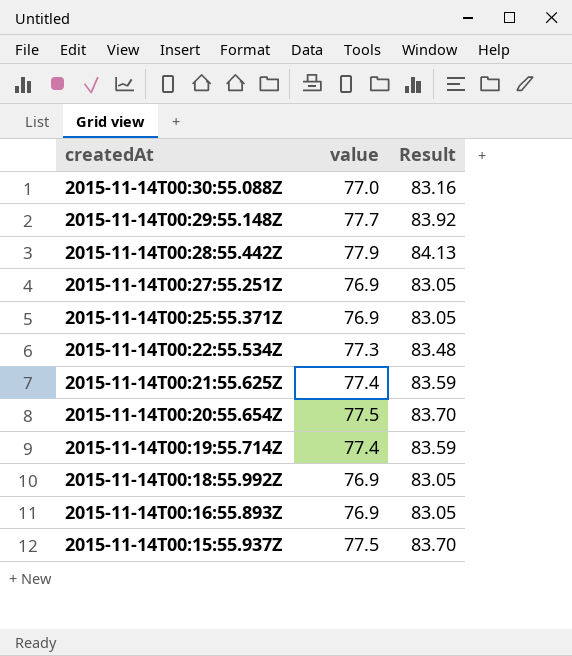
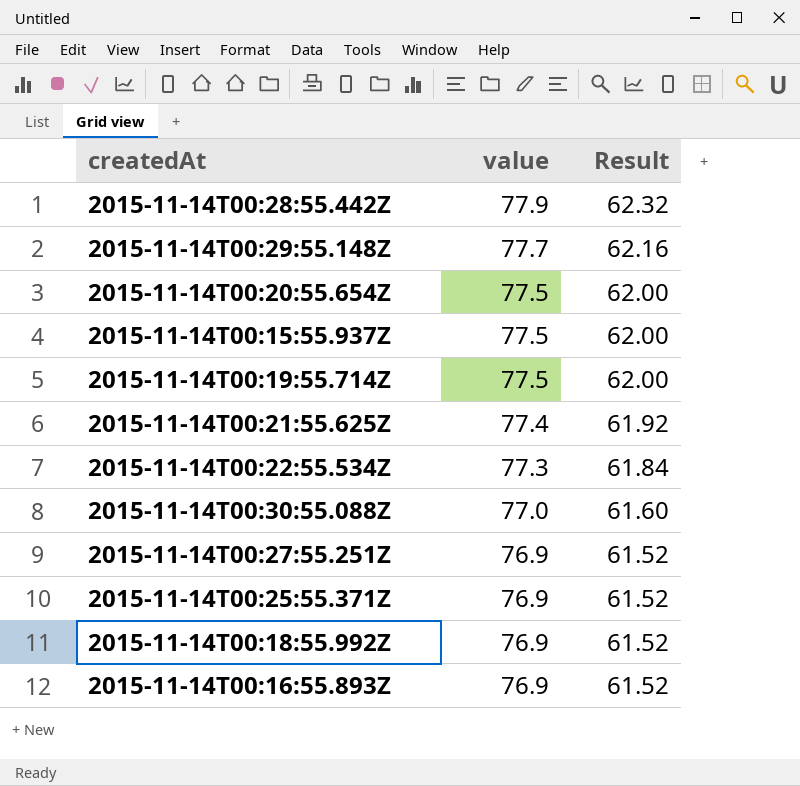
row order: createdAt descending -> value descending
column Result | formula: [value] * 1.08 -> [value] * 0.8
2015-11-14T00:19:55.714Z | value: 77.4 -> 77.5

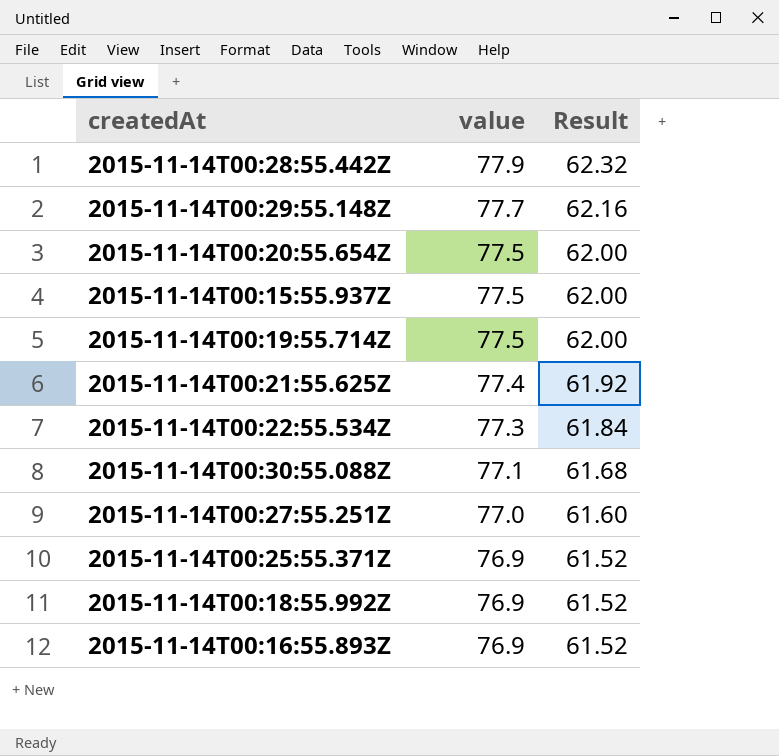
2015-11-14T00:30:55.088Z | value: 77.0 -> 77.1
2015-11-14T00:30:55.088Z | Result: 61.60 -> 61.68
2015-11-14T00:27:55.251Z | value: 76.9 -> 77.0
2015-11-14T00:27:55.251Z | Result: 61.52 -> 61.60

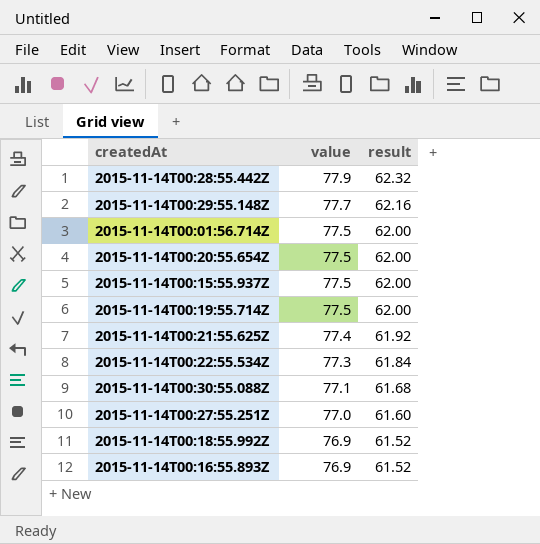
column name: Result -> result
row 2015-11-14T00:25:55.371Z: 76.9 | 61.52 -> none
row 2015-11-14T00:01:56.714Z: none -> 77.5 | 62.00

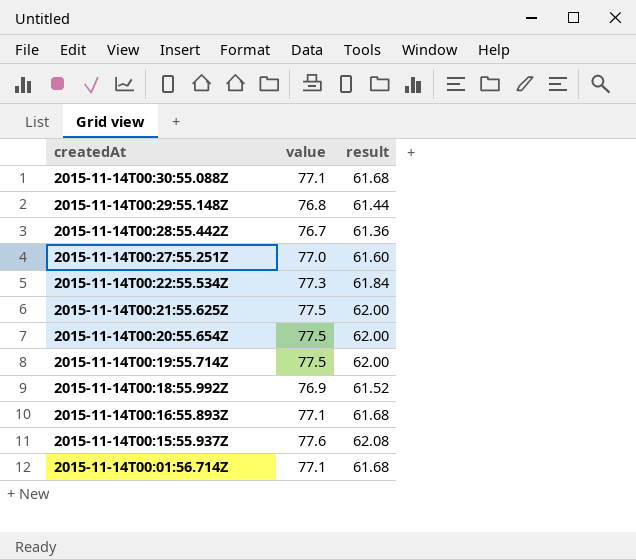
row order: value descending -> createdAt descending
2015-11-14T00:29:55.148Z | value: 77.7 -> 76.8
2015-11-14T00:29:55.148Z | result: 62.16 -> 61.44
2015-11-14T00:28:55.442Z | value: 77.9 -> 76.7
2015-11-14T00:28:55.442Z | result: 62.32 -> 61.36
2015-11-14T00:21:55.625Z | value: 77.4 -> 77.5
2015-11-14T00:21:55.625Z | result: 61.92 -> 62.00
2015-11-14T00:16:55.893Z | value: 76.9 -> 77.1
2015-11-14T00:16:55.893Z | result: 61.52 -> 61.68
2015-11-14T00:15:55.937Z | value: 77.5 -> 77.6
2015-11-14T00:15:55.937Z | result: 62.00 -> 62.08
2015-11-14T00:01:56.714Z | value: 77.5 -> 77.1
2015-11-14T00:01:56.714Z | result: 62.00 -> 61.68

